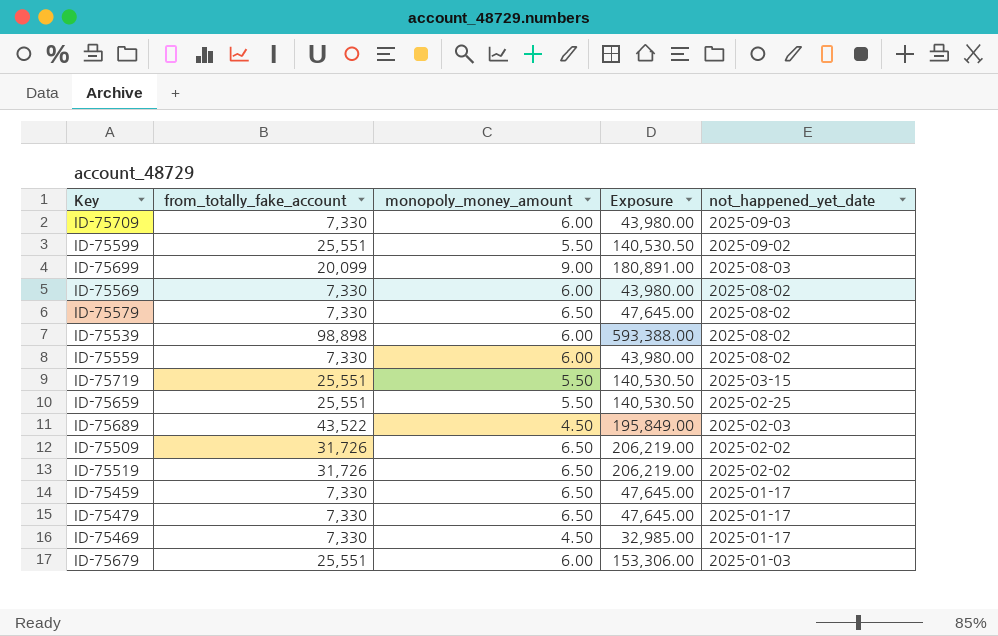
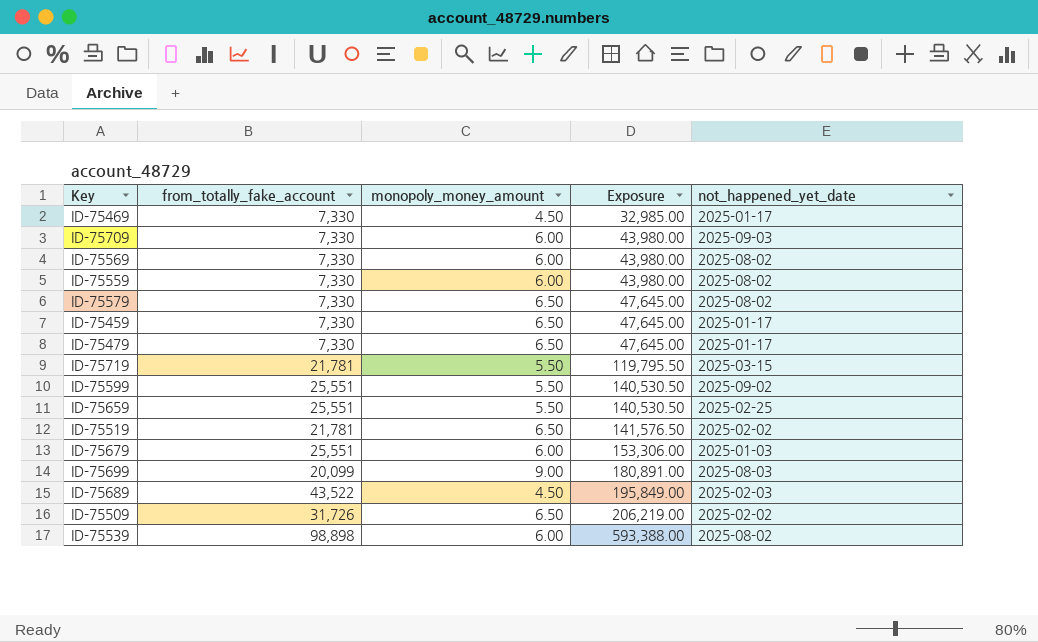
row order: not_happened_yet_date descending -> Exposure ascending
ID-75719 | from_totally_fake_account: 25,551 -> 21,781
ID-75719 | Exposure: 140,530.50 -> 119,795.50
ID-75519 | from_totally_fake_account: 31,726 -> 21,781
ID-75519 | Exposure: 206,219.00 -> 141,576.50

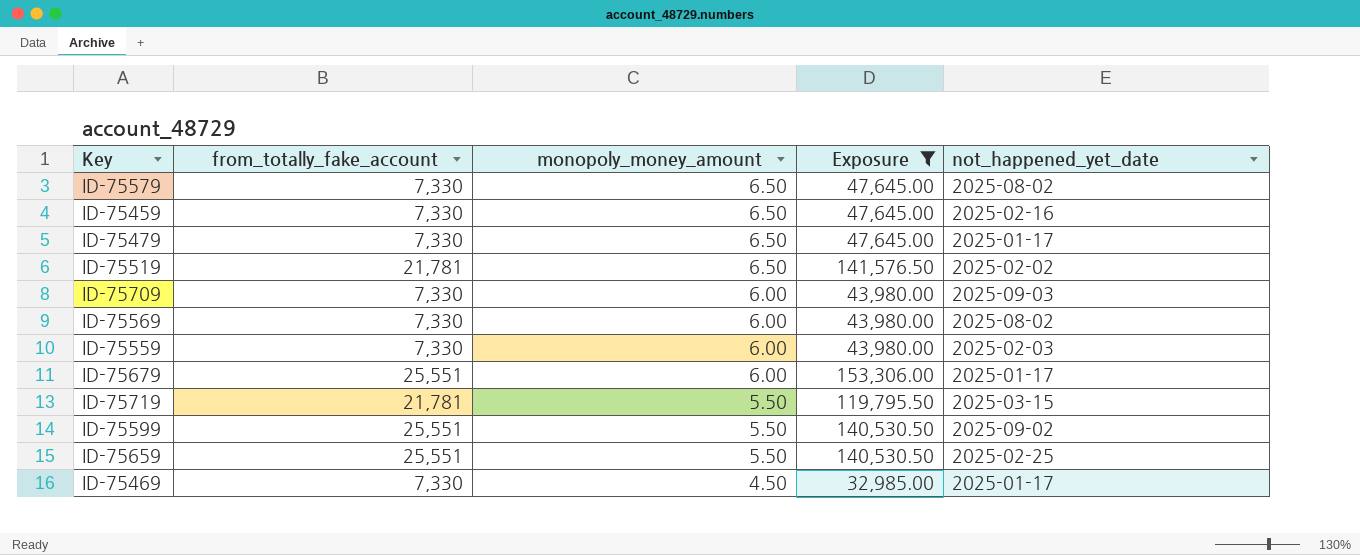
filter: none -> Exposure <= 153,306.00
row order: Exposure ascending -> monopoly_money_amount descending
ID-75459 | not_happened_yet_date: 2025-01-17 -> 2025-02-16
ID-75559 | not_happened_yet_date: 2025-08-02 -> 2025-02-03
ID-75679 | not_happened_yet_date: 2025-01-03 -> 2025-01-17

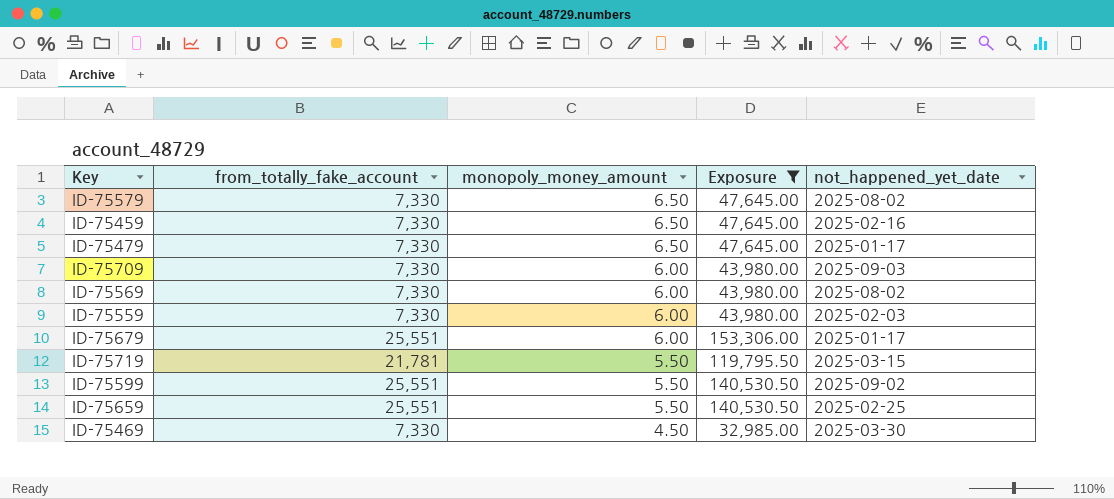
row ID-75519: 21,781 | 6.50 | 141,576.50 | 2025-02-02 -> none
ID-75469 | not_happened_yet_date: 2025-01-17 -> 2025-03-30

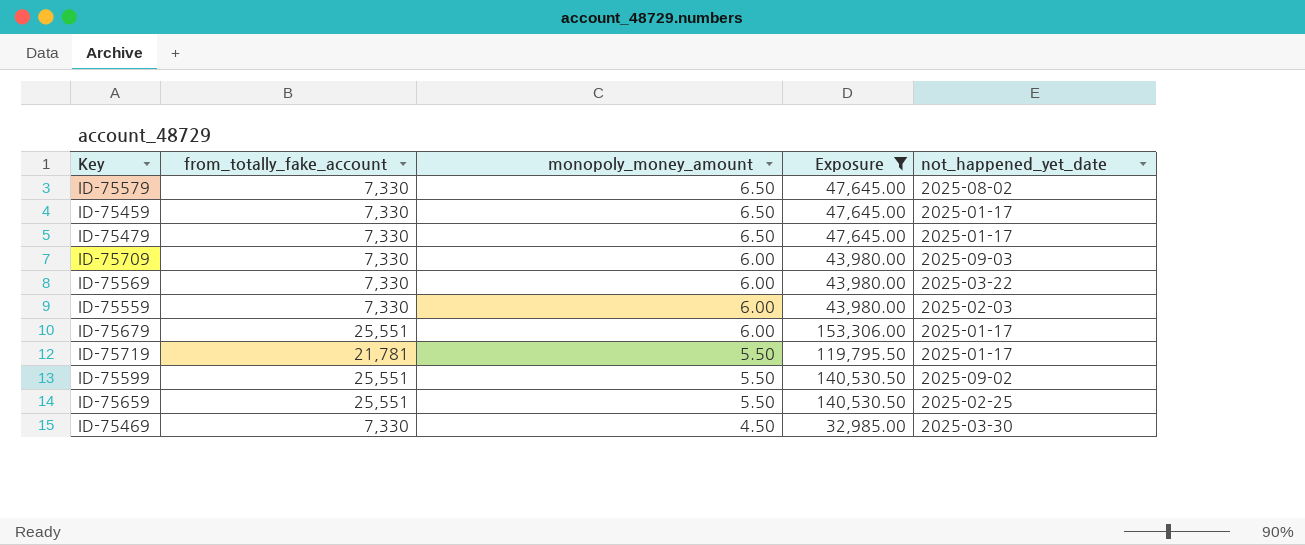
ID-75459 | not_happened_yet_date: 2025-02-16 -> 2025-01-17
ID-75569 | not_happened_yet_date: 2025-08-02 -> 2025-03-22
ID-75719 | not_happened_yet_date: 2025-03-15 -> 2025-01-17

